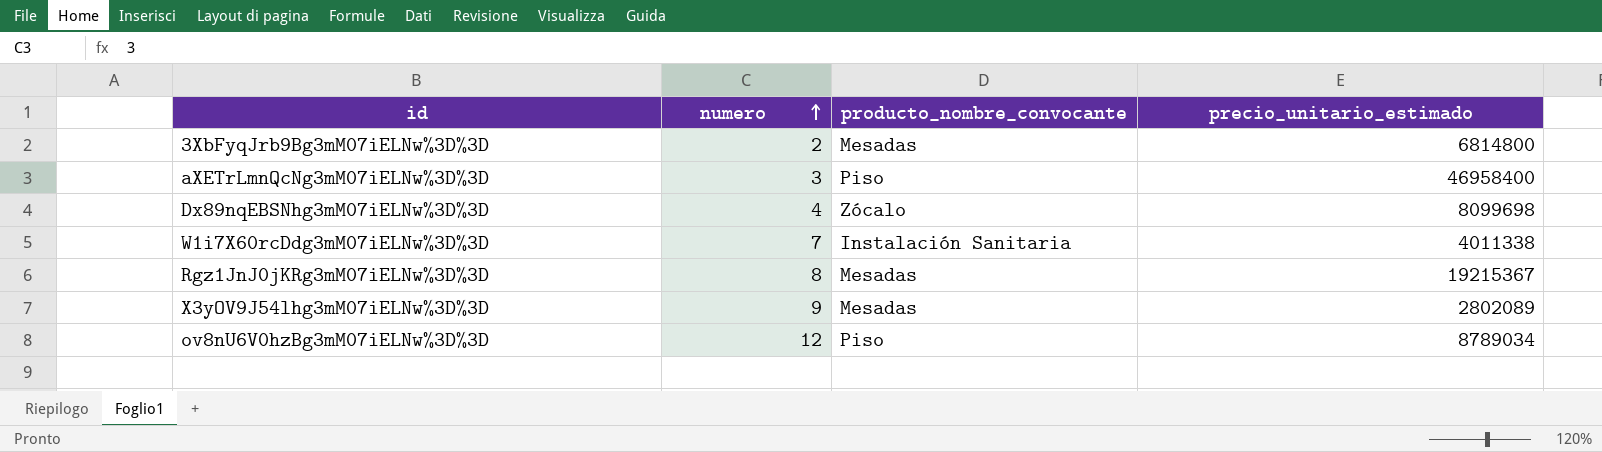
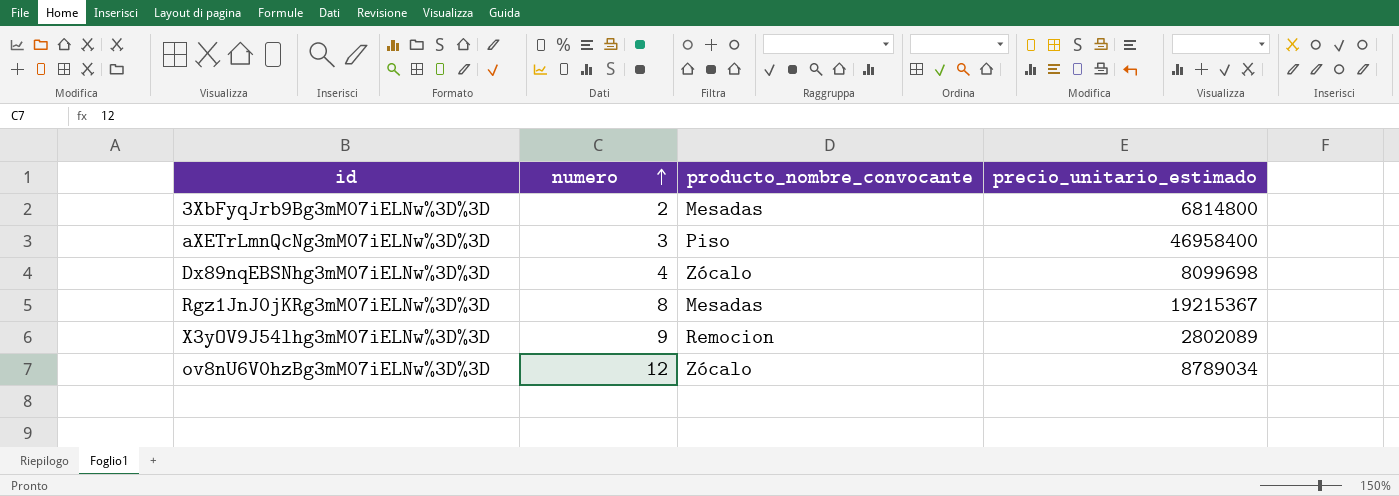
row W1i7X60rcDdg3mM07iELNw%3D%3D: 7 | Instalación Sanitaria | 4011338 -> none
X3yOV9J54lhg3mM07iELNw%3D%3D | producto_nombre_convocante: Mesadas -> Remocion
ov8nU6V0hzBg3mM07iELNw%3D%3D | producto_nombre_convocante: Piso -> Zócalo

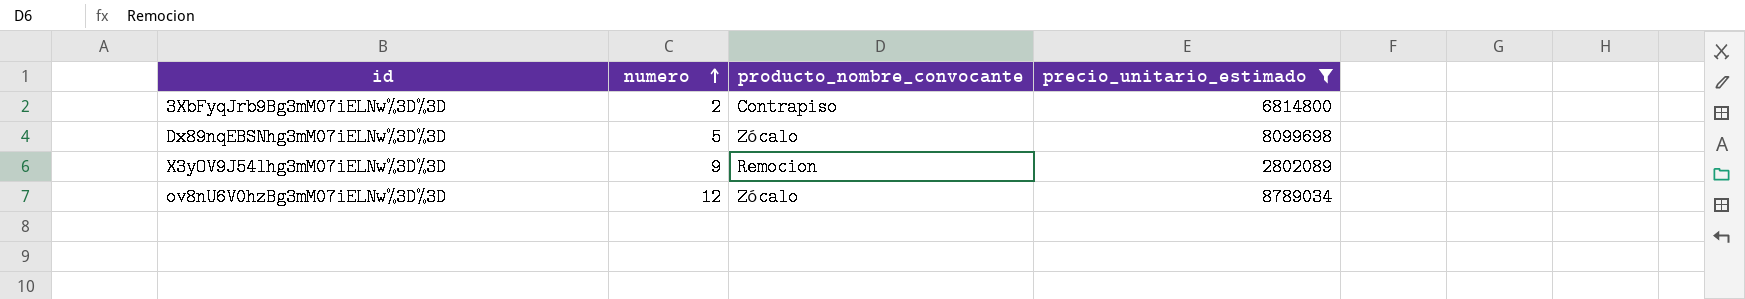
filter: none -> precio_unitario_estimado <= 8789034
3XbFyqJrb9Bg3mM07iELNw%3D%3D | producto_nombre_convocante: Mesadas -> Contrapiso
Dx89nqEBSNhg3mM07iELNw%3D%3D | numero: 4 -> 5

